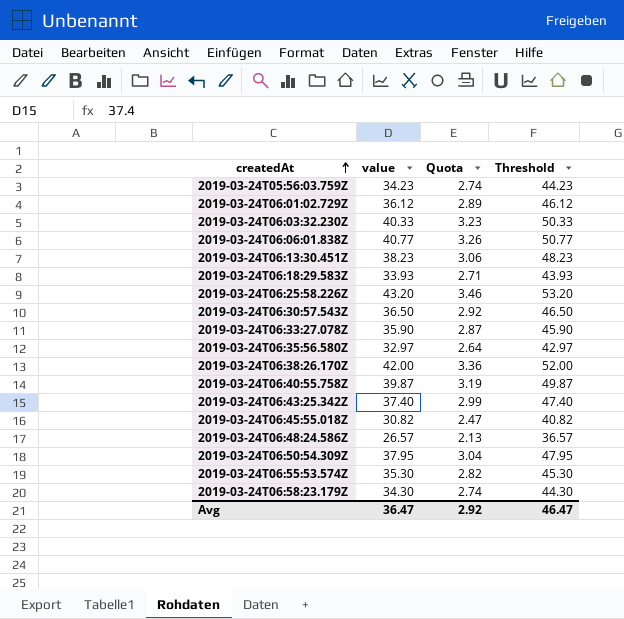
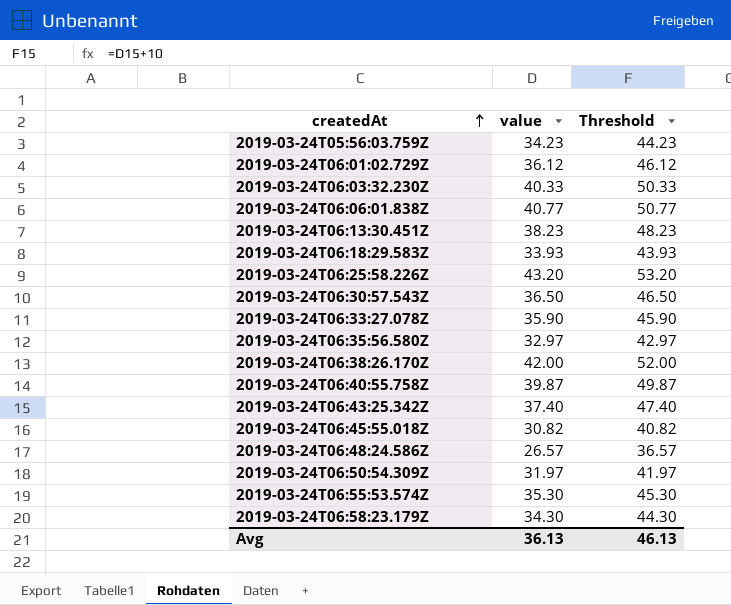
column Quota | formula: [value] * 0.08 -> none
2019-03-24T06:50:54.309Z | value: 37.95 -> 31.97
2019-03-24T06:50:54.309Z | Threshold: 47.95 -> 41.97
Avg | value: 36.47 -> 36.13
Avg | Threshold: 46.47 -> 46.13

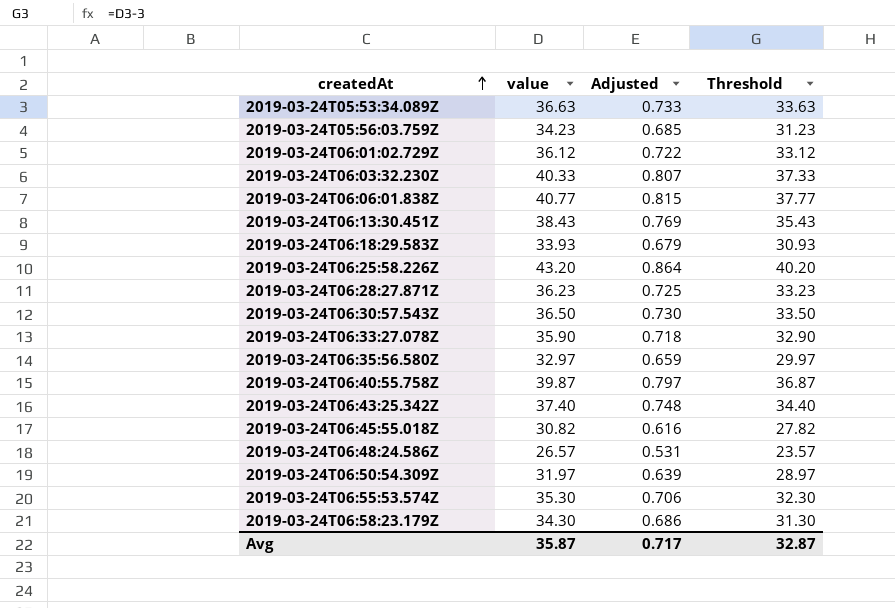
column Adjusted | formula: none -> [value] * 0.02
column Threshold | formula: [value] + 10 -> [value] - 3
row 2019-03-24T06:38:26.170Z: 42.00 | 52.00 -> none
row 2019-03-24T05:53:34.089Z: none -> 36.63 | 0.733 | 33.63
2019-03-24T06:13:30.451Z | value: 38.23 -> 38.43
row 2019-03-24T06:28:27.871Z: none -> 36.23 | 0.725 | 33.23
Avg | value: 36.13 -> 35.87
Avg | Threshold: 46.13 -> 32.87

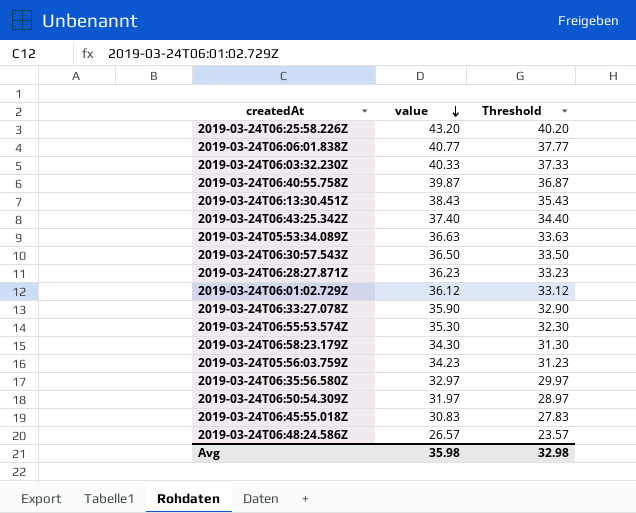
row order: createdAt ascending -> value descending
column Adjusted | formula: [value] * 0.02 -> none
row 2019-03-24T06:18:29.583Z: 33.93 | 0.679 | 30.93 -> none
2019-03-24T06:45:55.018Z | value: 30.82 -> 30.83
2019-03-24T06:45:55.018Z | Threshold: 27.82 -> 27.83
Avg | value: 35.87 -> 35.98
Avg | Threshold: 32.87 -> 32.98

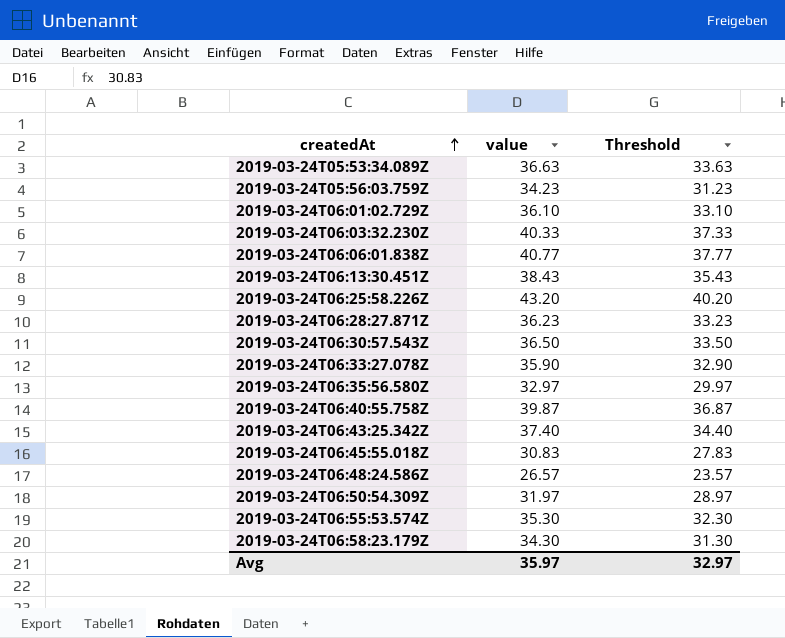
row order: value descending -> createdAt ascending
2019-03-24T06:01:02.729Z | value: 36.12 -> 36.10
2019-03-24T06:01:02.729Z | Threshold: 33.12 -> 33.10
Avg | value: 35.98 -> 35.97
Avg | Threshold: 32.98 -> 32.97

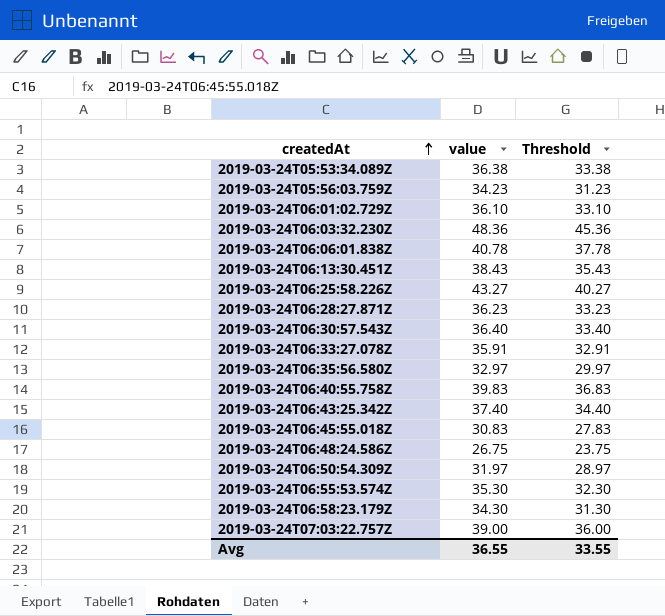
2019-03-24T05:53:34.089Z | value: 36.63 -> 36.38
2019-03-24T05:53:34.089Z | Threshold: 33.63 -> 33.38
2019-03-24T06:03:32.230Z | value: 40.33 -> 48.36
2019-03-24T06:03:32.230Z | Threshold: 37.33 -> 45.36
2019-03-24T06:06:01.838Z | value: 40.77 -> 40.78
2019-03-24T06:06:01.838Z | Threshold: 37.77 -> 37.78
2019-03-24T06:25:58.226Z | value: 43.20 -> 43.27
2019-03-24T06:25:58.226Z | Threshold: 40.20 -> 40.27
2019-03-24T06:30:57.543Z | value: 36.50 -> 36.40
2019-03-24T06:30:57.543Z | Threshold: 33.50 -> 33.40
2019-03-24T06:33:27.078Z | value: 35.90 -> 35.91
2019-03-24T06:33:27.078Z | Threshold: 32.90 -> 32.91
2019-03-24T06:40:55.758Z | value: 39.87 -> 39.83
2019-03-24T06:40:55.758Z | Threshold: 36.87 -> 36.83
2019-03-24T06:48:24.586Z | value: 26.57 -> 26.75
2019-03-24T06:48:24.586Z | Threshold: 23.57 -> 23.75
row 2019-03-24T07:03:22.757Z: none -> 39.00 | 36.00
Avg | value: 35.97 -> 36.55
Avg | Threshold: 32.97 -> 33.55

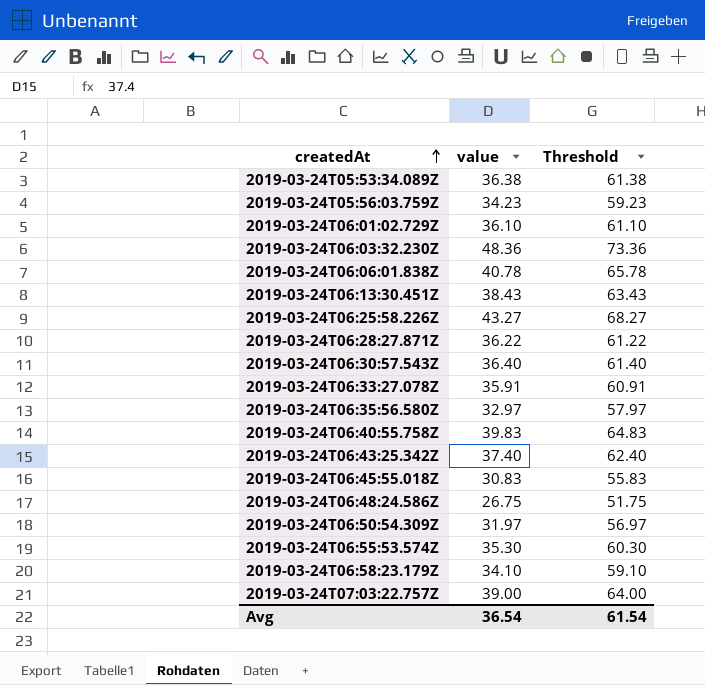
column Threshold | formula: [value] - 3 -> [value] + 25
2019-03-24T06:28:27.871Z | value: 36.23 -> 36.22
2019-03-24T06:58:23.179Z | value: 34.30 -> 34.10
Avg | value: 36.55 -> 36.54
Avg | Threshold: 33.55 -> 61.54

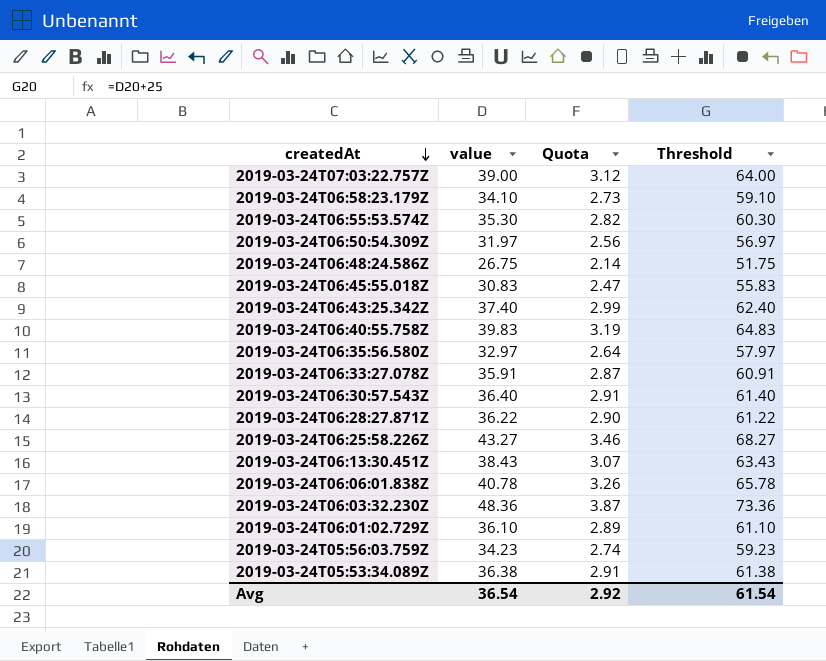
row order: createdAt ascending -> createdAt descending
column Quota | formula: none -> [value] * 0.08

